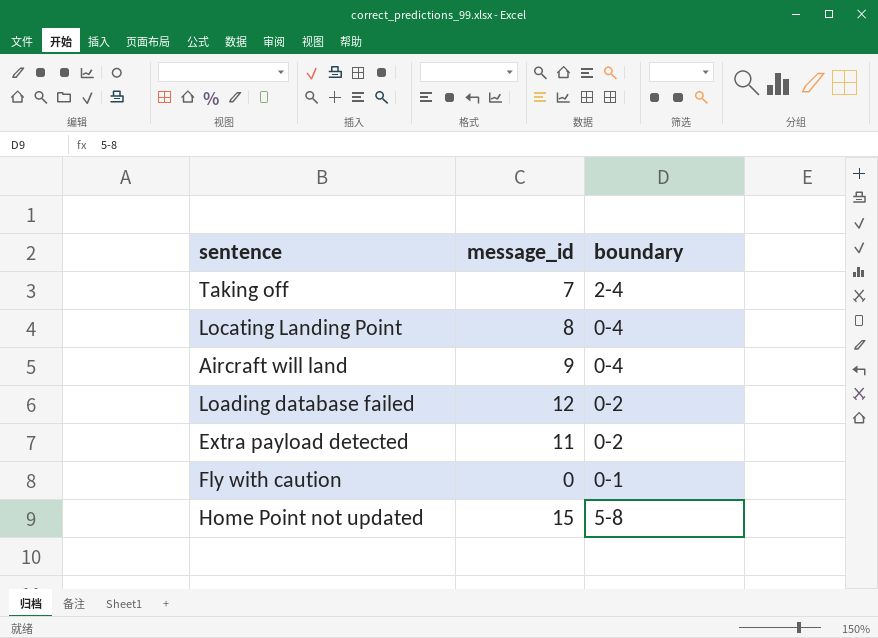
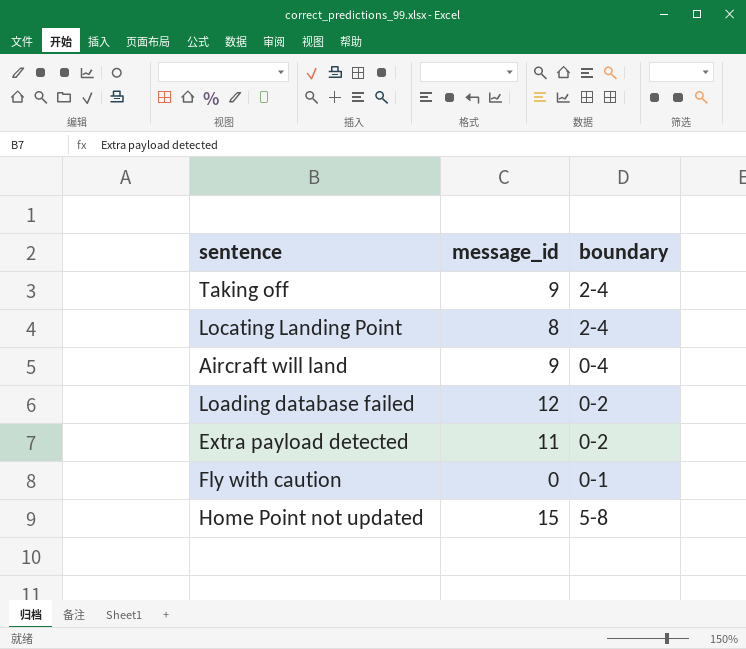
Taking off | message_id: 7 -> 9
Locating Landing Point | boundary: 0-4 -> 2-4

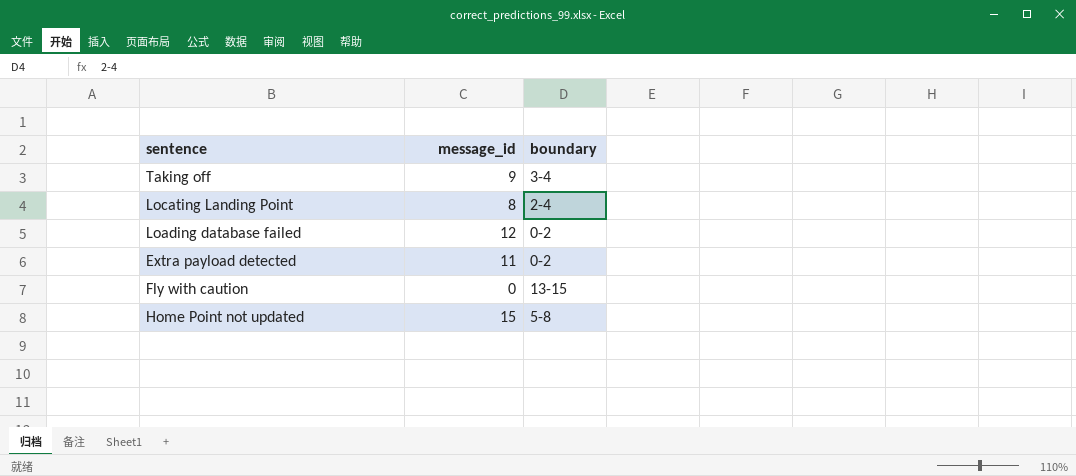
row Aircraft will land: 9 | 0-4 -> none
Taking off | boundary: 2-4 -> 3-4
Fly with caution | boundary: 0-1 -> 13-15

